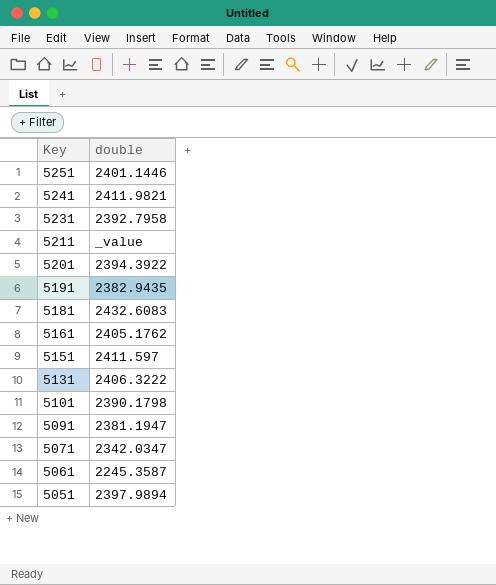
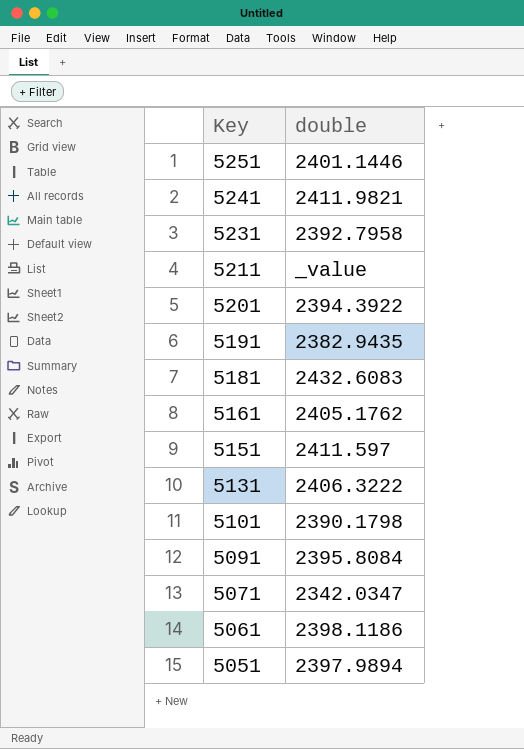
5091 | double: 2381.1947 -> 2395.8084
5061 | double: 2245.3587 -> 2398.1186

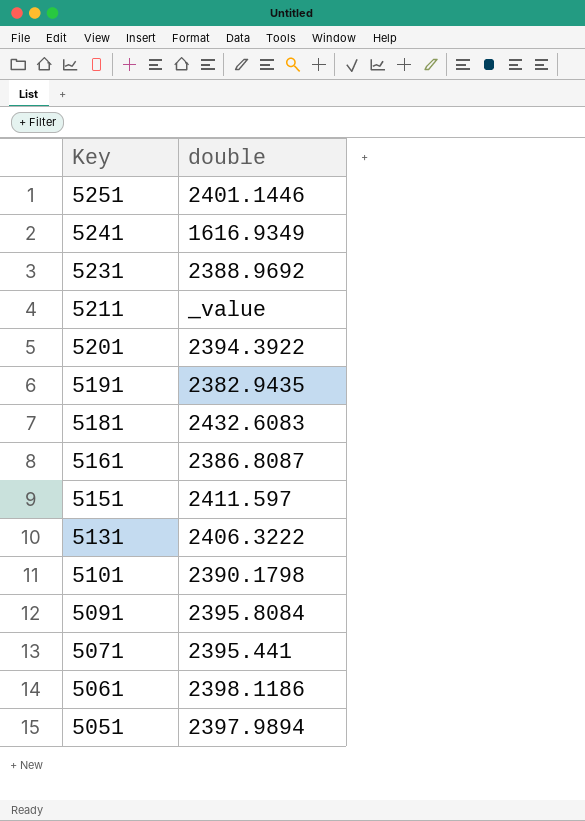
5241 | double: 2411.9821 -> 1616.9349
5231 | double: 2392.7958 -> 2388.9692
5161 | double: 2405.1762 -> 2386.8087
5071 | double: 2342.0347 -> 2395.441

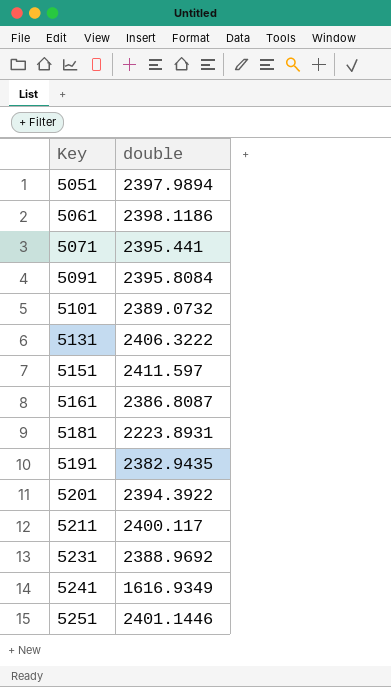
row order: Key descending -> Key ascending
5101 | double: 2390.1798 -> 2389.0732
5181 | double: 2432.6083 -> 2223.8931
5211 | double: _value -> 2400.117

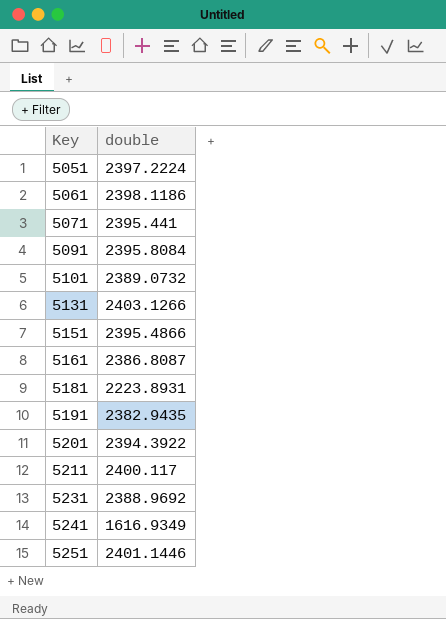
5051 | double: 2397.9894 -> 2397.2224
5131 | double: 2406.3222 -> 2403.1266
5151 | double: 2411.597 -> 2395.4866

